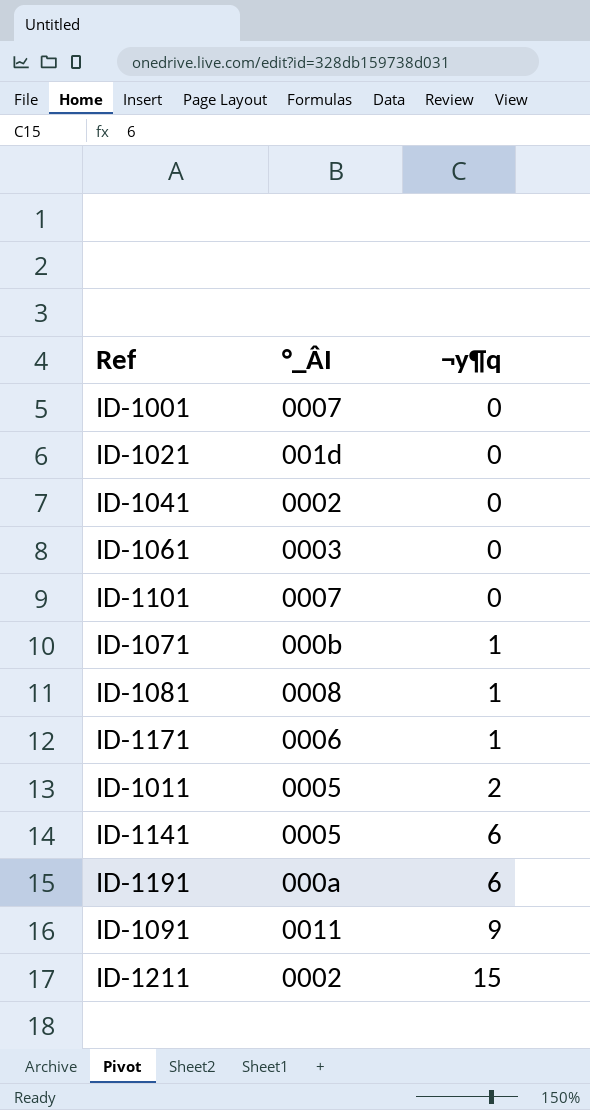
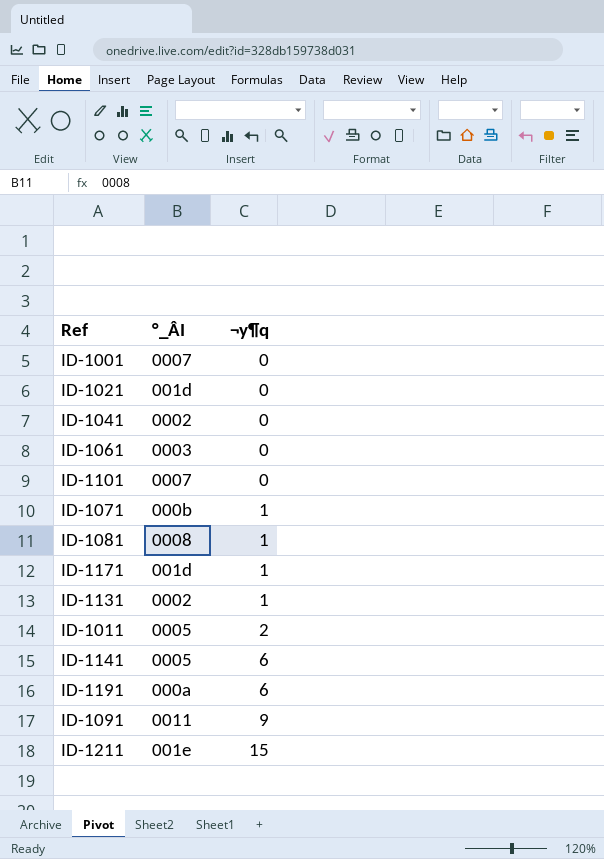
ID-1171 | °_ÂI: 0006 -> 001d
row ID-1131: none -> 0002 | 1
ID-1211 | °_ÂI: 0002 -> 001e

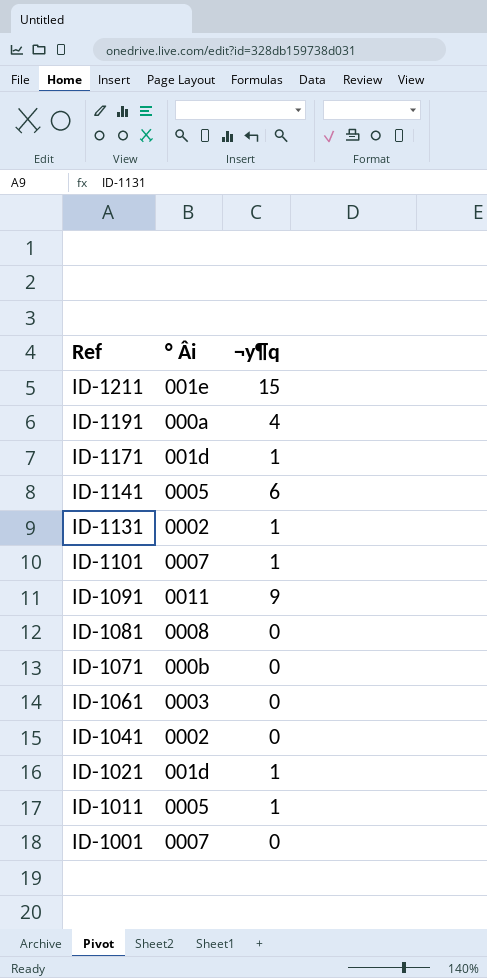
row order: ¬y¶q ascending -> Ref descending
column name: °_ÂI -> ° Âi
ID-1191 | ¬y¶q: 6 -> 4
ID-1101 | ¬y¶q: 0 -> 1
ID-1081 | ¬y¶q: 1 -> 0
ID-1071 | ¬y¶q: 1 -> 0
ID-1021 | ¬y¶q: 0 -> 1
ID-1011 | ¬y¶q: 2 -> 1

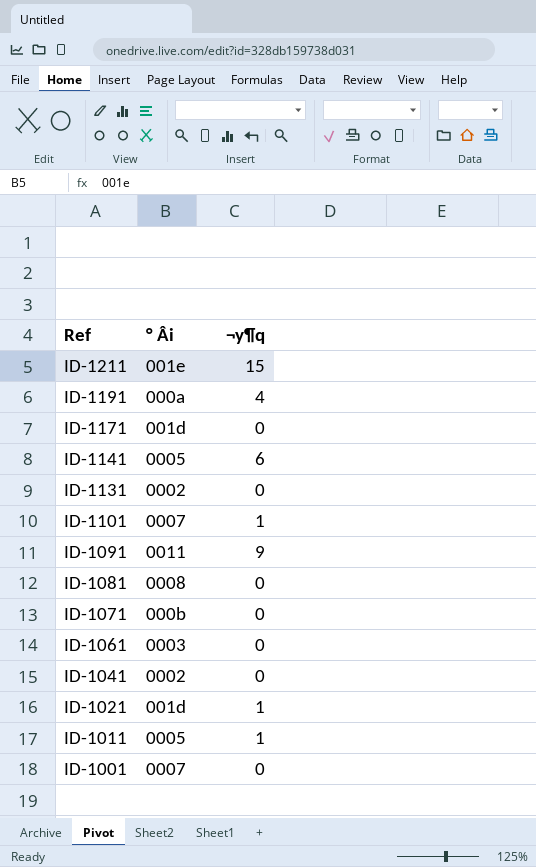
ID-1171 | ¬y¶q: 1 -> 0
ID-1131 | ¬y¶q: 1 -> 0

